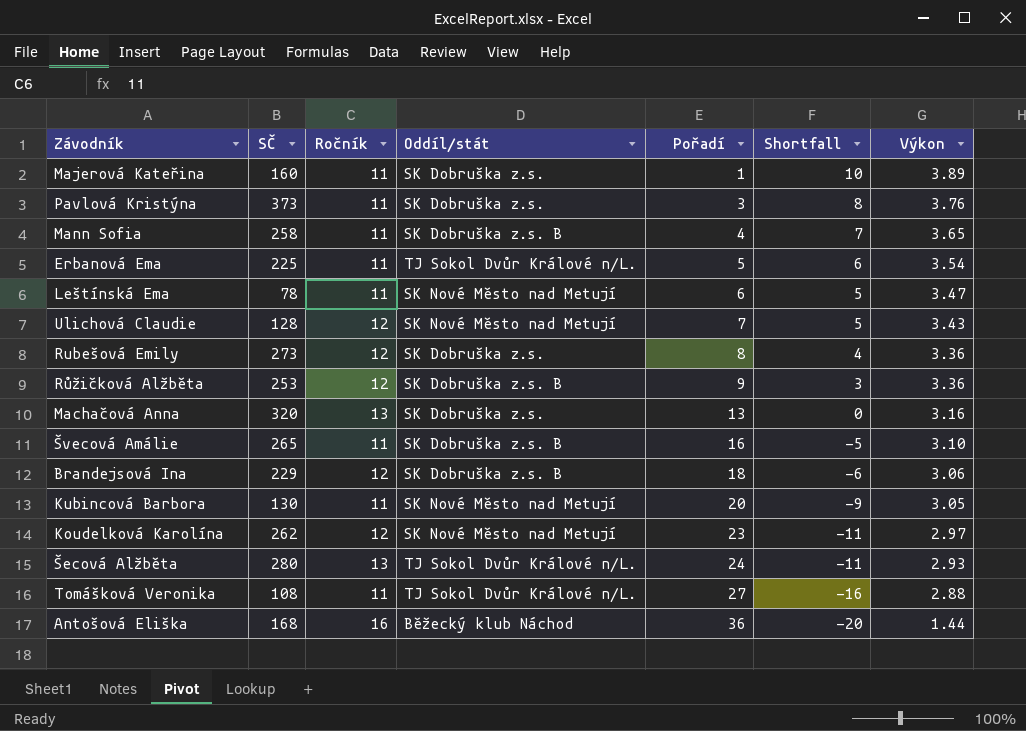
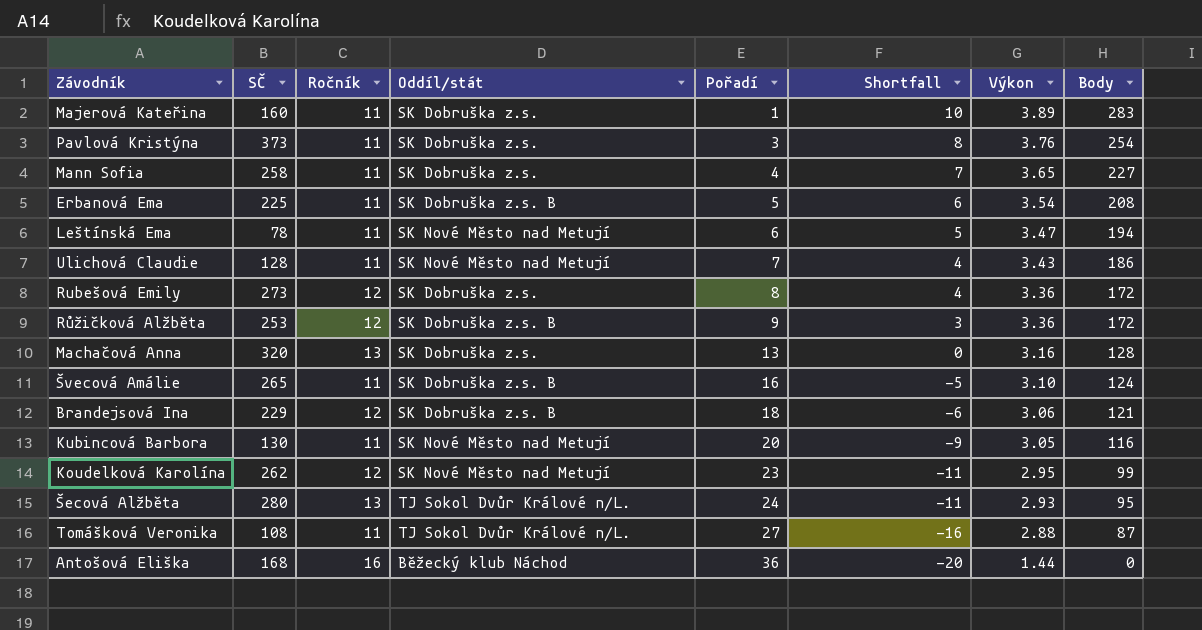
column Body | position: none -> 8
Mann Sofia | Oddíl/stát: SK Dobruška z.s. B -> SK Dobruška z.s.
Erbanová Ema | Oddíl/stát: TJ Sokol Dvůr Králové n/L. -> SK Dobruška z.s. B
Ulichová Claudie | Ročník: 12 -> 11
Ulichová Claudie | Shortfall: 5 -> 4
Koudelková Karolína | Výkon: 2.97 -> 2.95

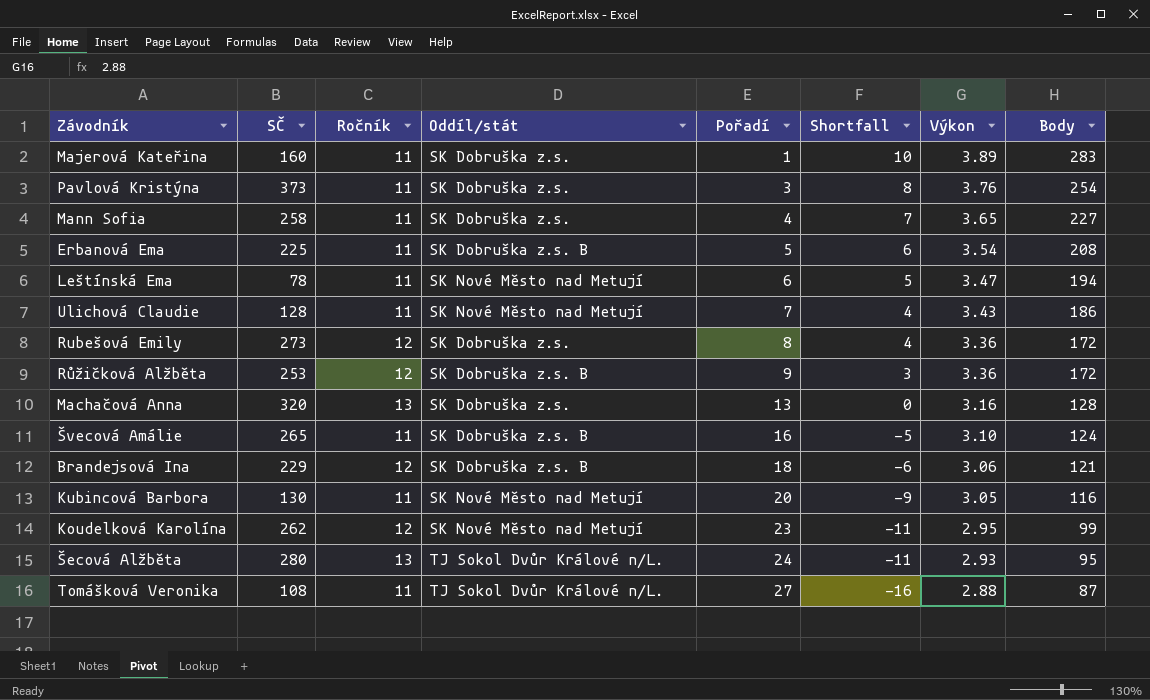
row Antošová Eliška: 168 | 16 | Běžecký klub Náchod | 36 | -20 | 1.44 | 0 -> none

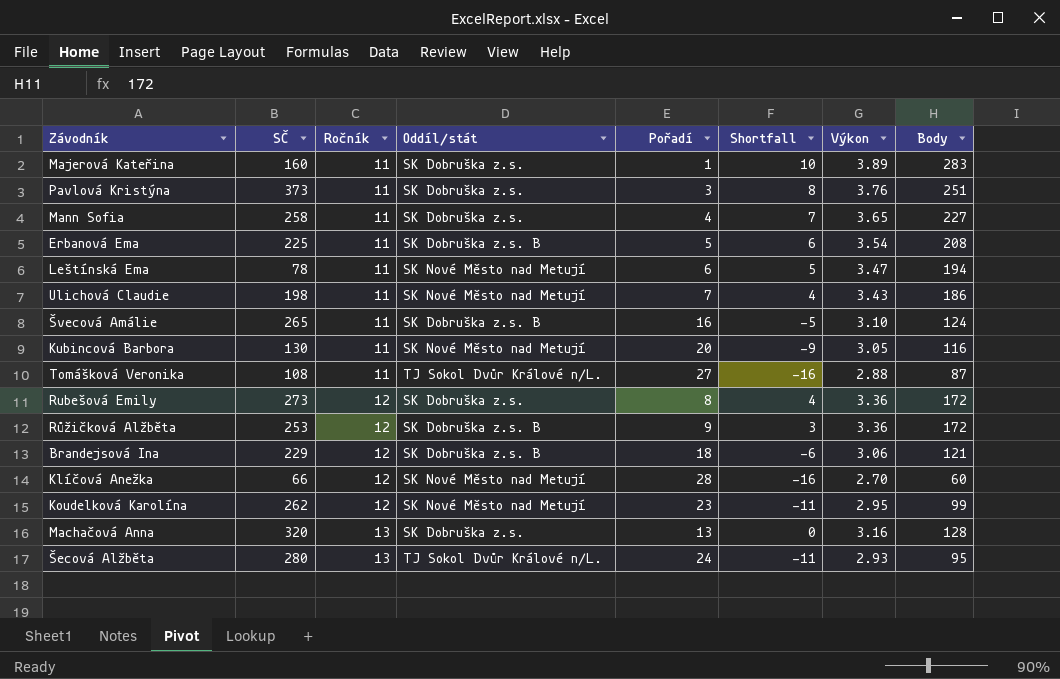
row order: Pořadí ascending -> Ročník ascending
Pavlová Kristýna | Body: 254 -> 251
Ulichová Claudie | SČ: 128 -> 198
row Klíčová Anežka: none -> 66 | 12 | SK Nové Město nad Metují | 28 | -16 | 2.70 | 60

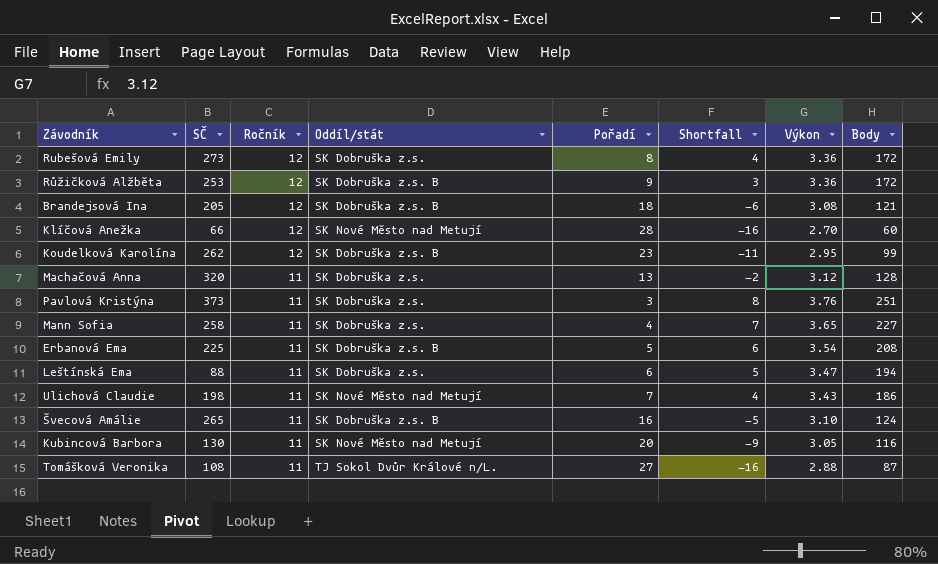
row order: Ročník ascending -> Ročník descending
row Majerová Kateřina: 160 | 11 | SK Dobruška z.s. | 1 | 10 | 3.89 | 283 -> none
row Šecová Alžběta: 280 | 13 | TJ Sokol Dvůr Králové n/L. | 24 | -11 | 2.93 | 95 -> none
Brandejsová Ina | SČ: 229 -> 205
Brandejsová Ina | Výkon: 3.06 -> 3.08
Koudelková Karolína | Oddíl/stát: SK Nové Město nad Metují -> SK Dobruška z.s. B
Machačová Anna | Ročník: 13 -> 11
Machačová Anna | Shortfall: 0 -> -2
Machačová Anna | Výkon: 3.16 -> 3.12
Leštínská Ema | SČ: 78 -> 88
Leštínská Ema | Oddíl/stát: SK Nové Město nad Metují -> SK Dobruška z.s.

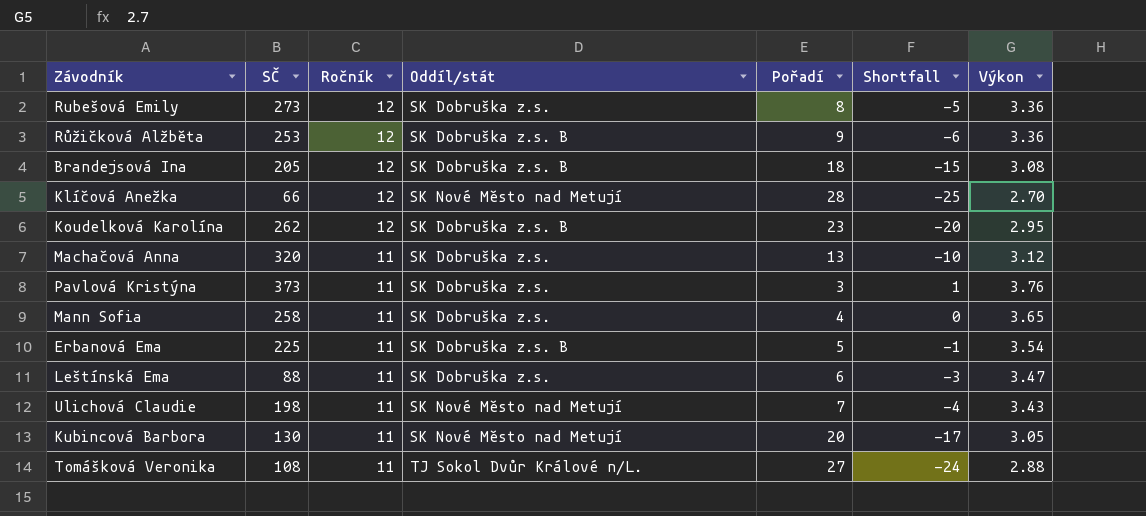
column Body | position: 8 -> none
column Shortfall | formula: [Ročník] - [Pořadí] -> [Výkon] - [Pořadí]
row Švecová Amálie: 265 | 11 | SK Dobruška z.s. B | 16 | -5 | 3.10 | 124 -> none

